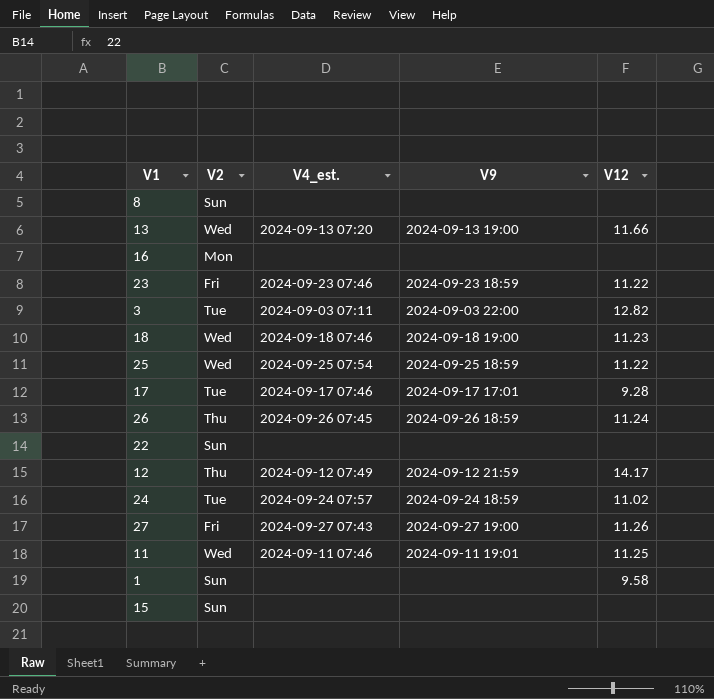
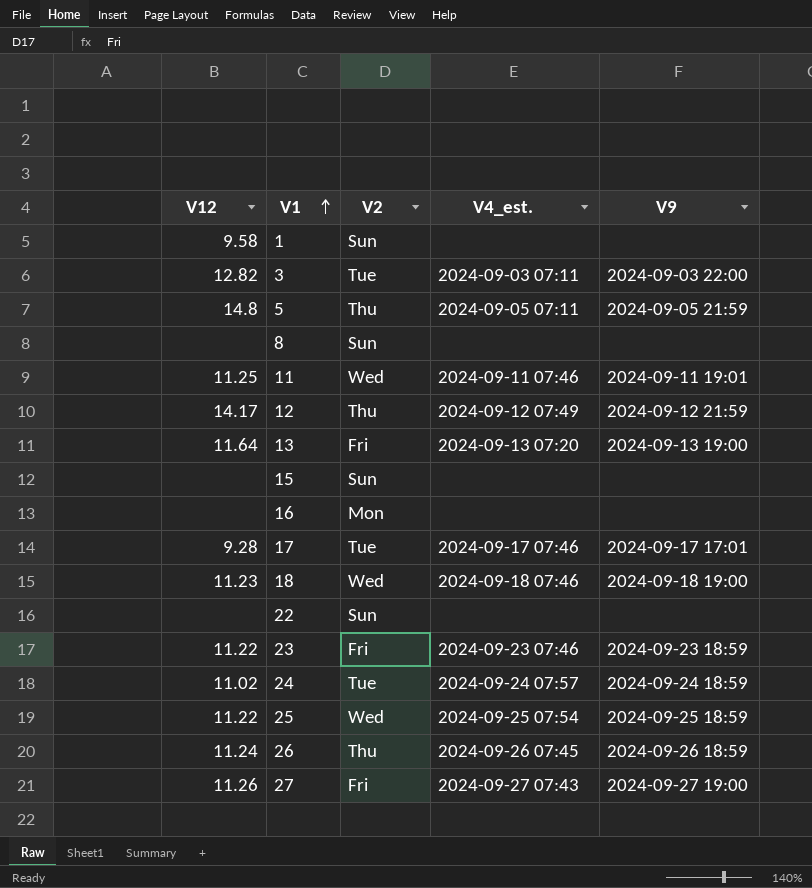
row order: none -> V1 ascending
column V12 | position: 5 -> 1
row 5: none -> 14.8 | Thu | 2024-09-05 07:11 | 2024-09-05 21:59
13 | V12: 11.66 -> 11.64
13 | V2: Wed -> Fri

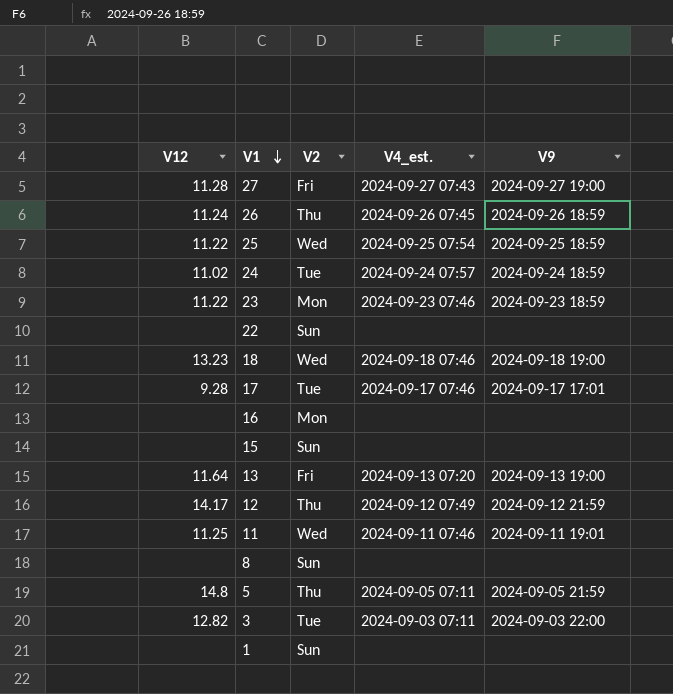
row order: V1 ascending -> V1 descending
27 | V12: 11.26 -> 11.28
23 | V2: Fri -> Mon
18 | V12: 11.23 -> 13.23
1 | V12: 9.58 -> none

